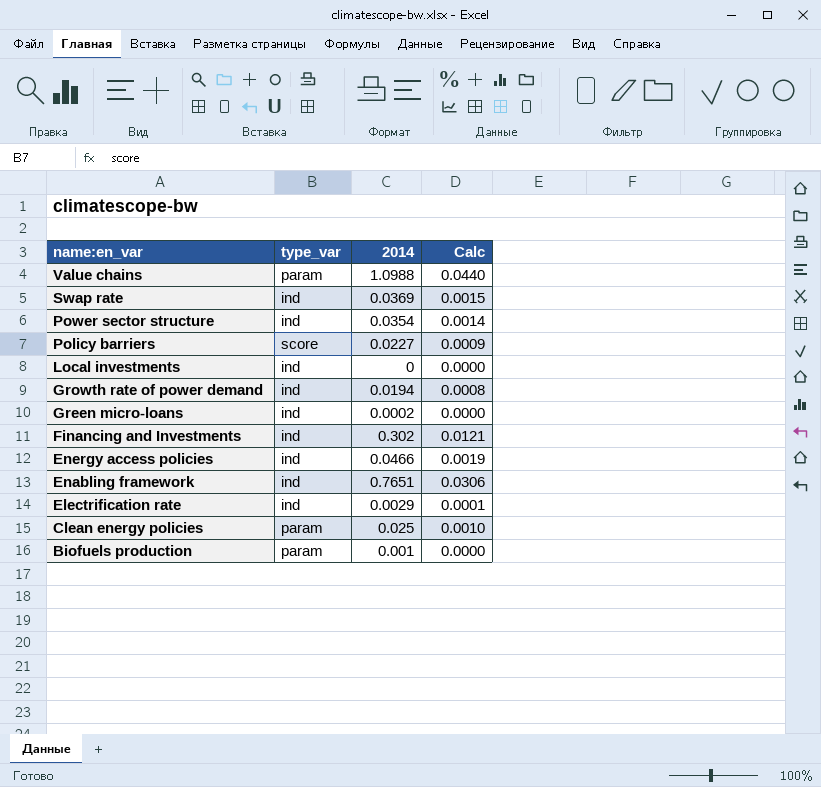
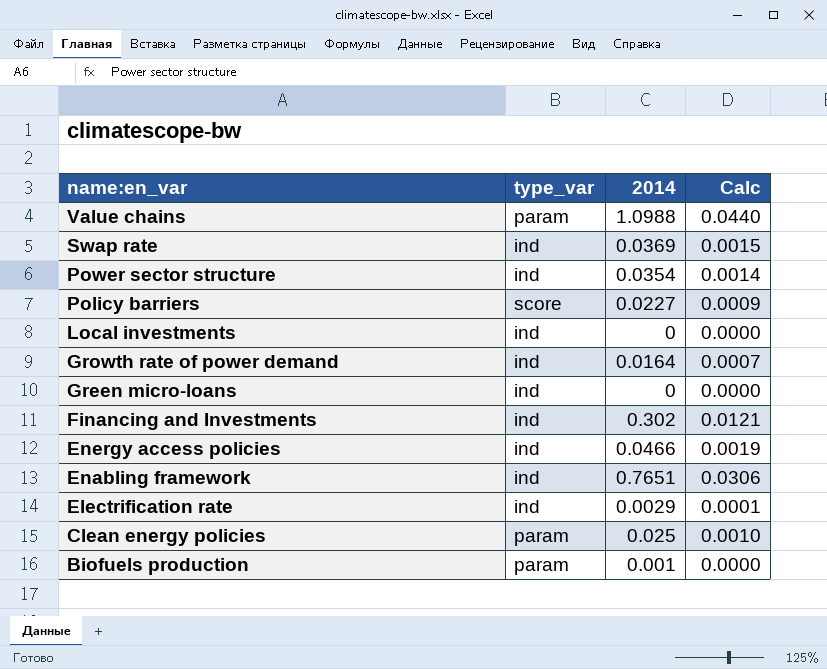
Growth rate of power demand | 2014: 0.0194 -> 0.0164
Growth rate of power demand | Calc: 0.0008 -> 0.0007
Green micro-loans | 2014: 0.0002 -> 0

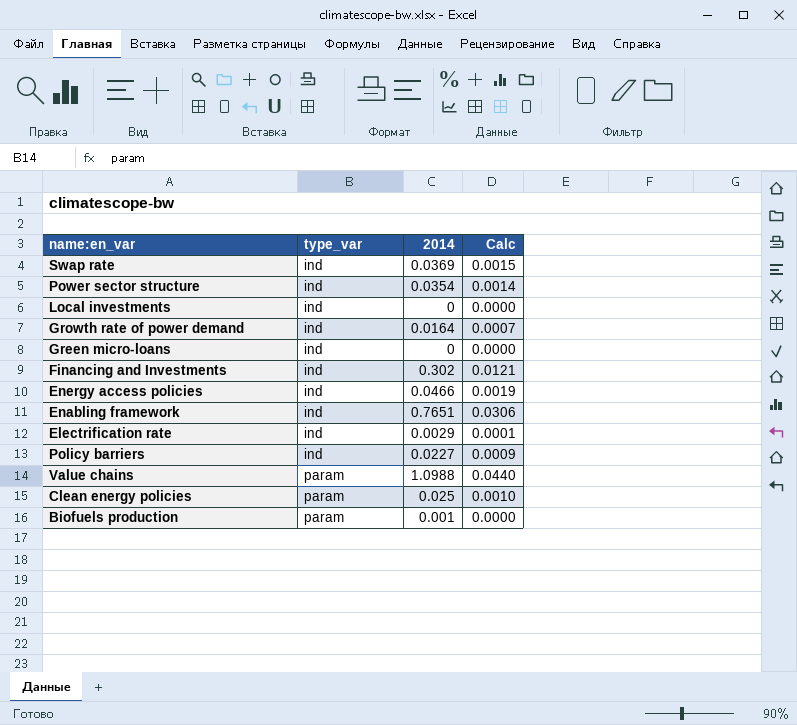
row order: name:en_var descending -> type_var ascending
Policy barriers | type_var: score -> ind

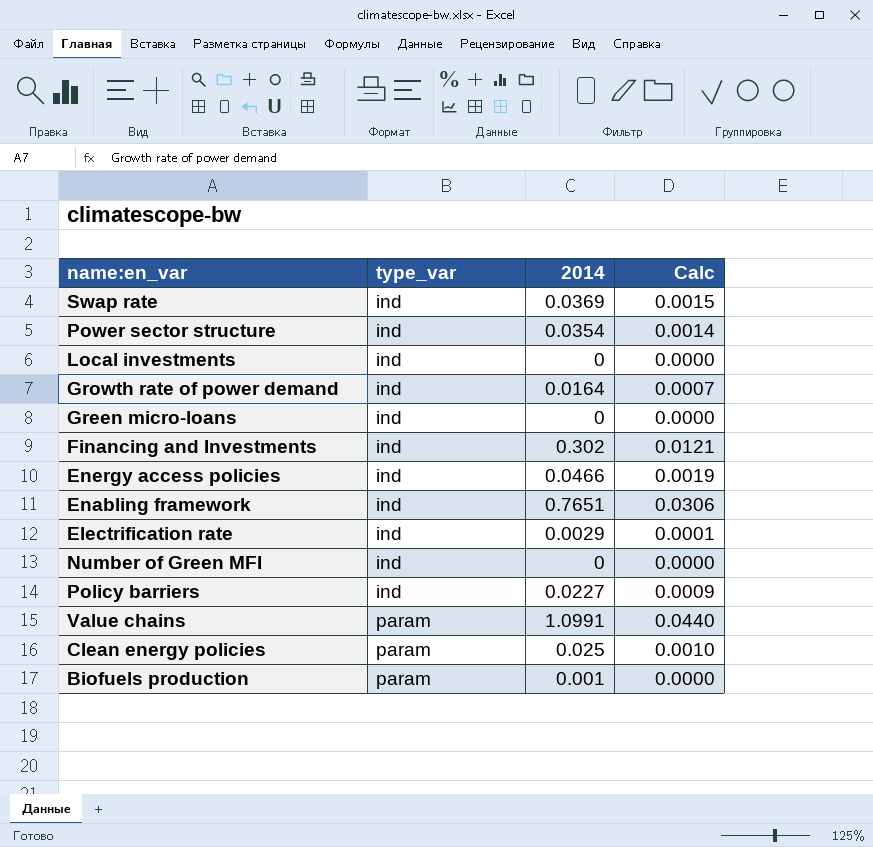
row Number of Green MFI: none -> ind | 0 | 0.0000
Value chains | 2014: 1.0988 -> 1.0991

